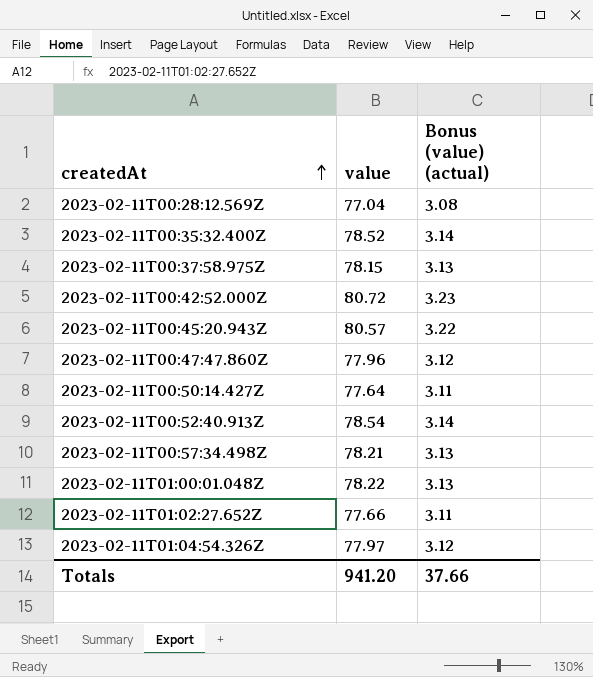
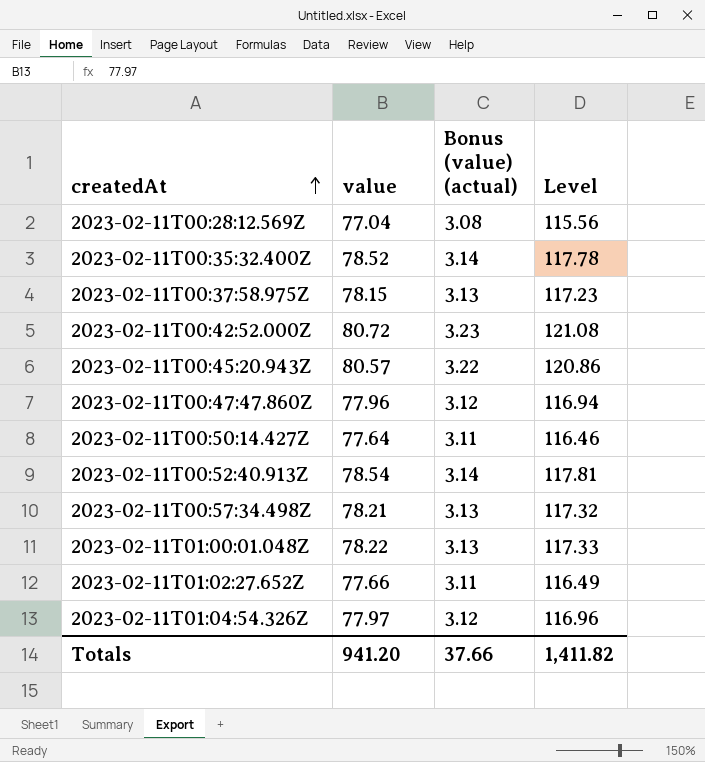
column Level | formula: none -> [value] * 1.5

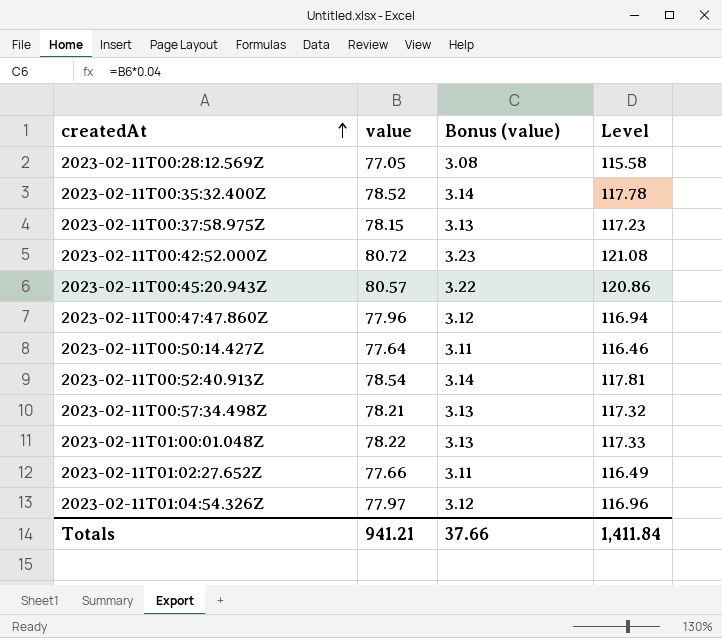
column name: Bonus (value) (actual) -> Bonus (value)
2023-02-11T00:28:12.569Z | value: 77.04 -> 77.05
2023-02-11T00:28:12.569Z | Level: 115.56 -> 115.58
Totals | value: 941.20 -> 941.21
Totals | Level: 1,411.82 -> 1,411.84

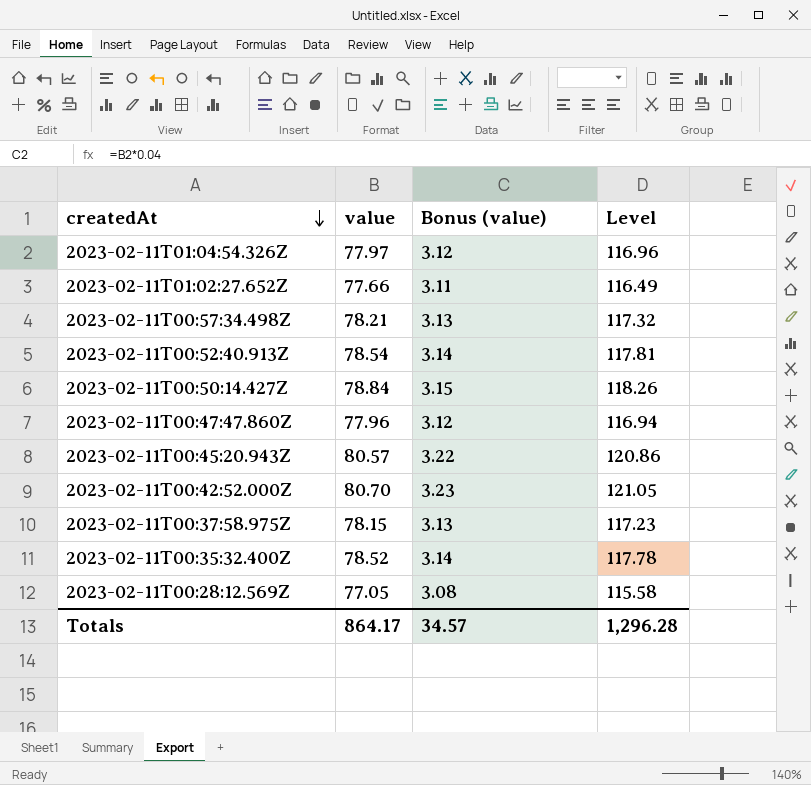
row order: createdAt ascending -> createdAt descending
row 2023-02-11T01:00:01.048Z: 78.22 | 3.13 | 117.33 -> none
2023-02-11T00:50:14.427Z | value: 77.64 -> 78.84
2023-02-11T00:50:14.427Z | Bonus (value): 3.11 -> 3.15
2023-02-11T00:50:14.427Z | Level: 116.46 -> 118.26
2023-02-11T00:42:52.000Z | value: 80.72 -> 80.70
2023-02-11T00:42:52.000Z | Level: 121.08 -> 121.05
Totals | value: 941.21 -> 864.17
Totals | Bonus (value): 37.66 -> 34.57
Totals | Level: 1,411.84 -> 1,296.28

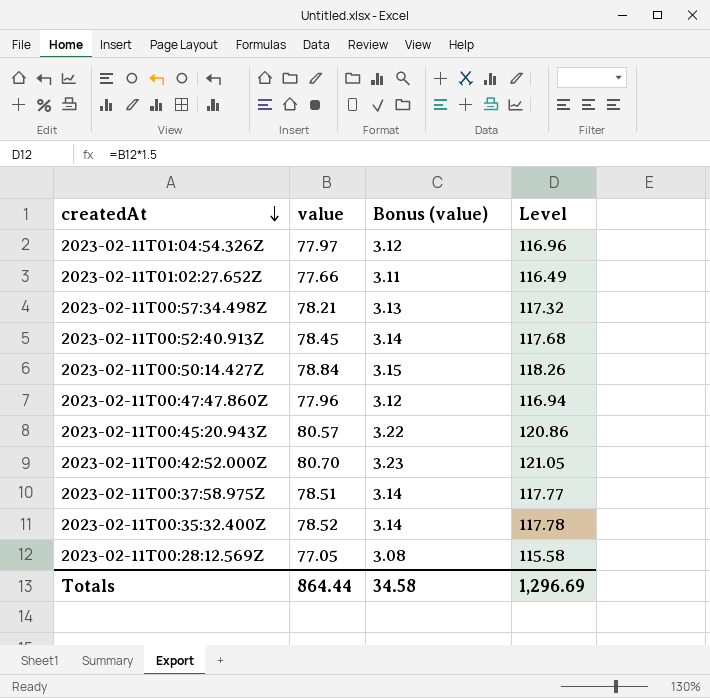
2023-02-11T00:52:40.913Z | value: 78.54 -> 78.45
2023-02-11T00:52:40.913Z | Level: 117.81 -> 117.68
2023-02-11T00:37:58.975Z | value: 78.15 -> 78.51
2023-02-11T00:37:58.975Z | Bonus (value): 3.13 -> 3.14
2023-02-11T00:37:58.975Z | Level: 117.23 -> 117.77
Totals | value: 864.17 -> 864.44
Totals | Bonus (value): 34.57 -> 34.58
Totals | Level: 1,296.28 -> 1,296.69

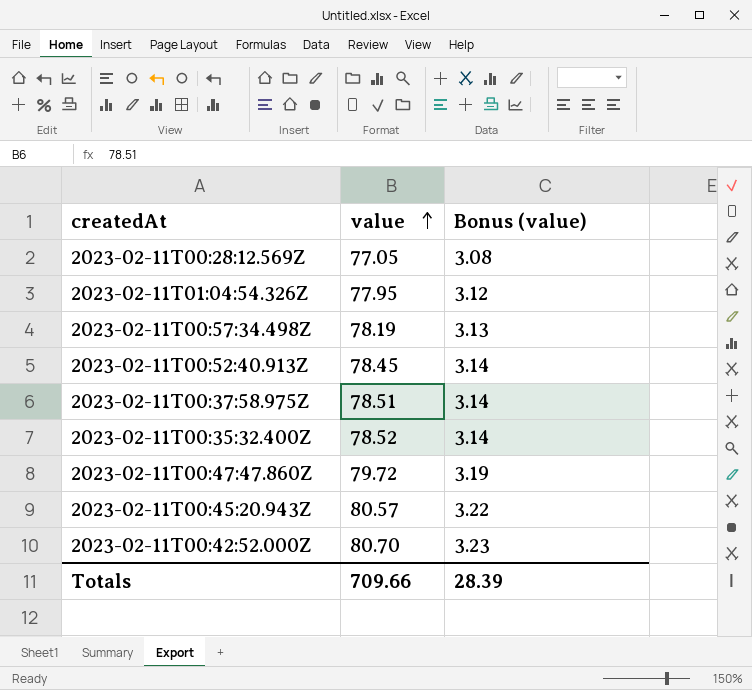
row order: createdAt descending -> value ascending
column Level | formula: [value] * 1.5 -> none
row 2023-02-11T01:02:27.652Z: 77.66 | 3.11 | 116.49 -> none
row 2023-02-11T00:50:14.427Z: 78.84 | 3.15 | 118.26 -> none
2023-02-11T01:04:54.326Z | value: 77.97 -> 77.95
2023-02-11T00:57:34.498Z | value: 78.21 -> 78.19
2023-02-11T00:47:47.860Z | value: 77.96 -> 79.72
2023-02-11T00:47:47.860Z | Bonus (value): 3.12 -> 3.19
Totals | value: 864.44 -> 709.66
Totals | Bonus (value): 34.58 -> 28.39

